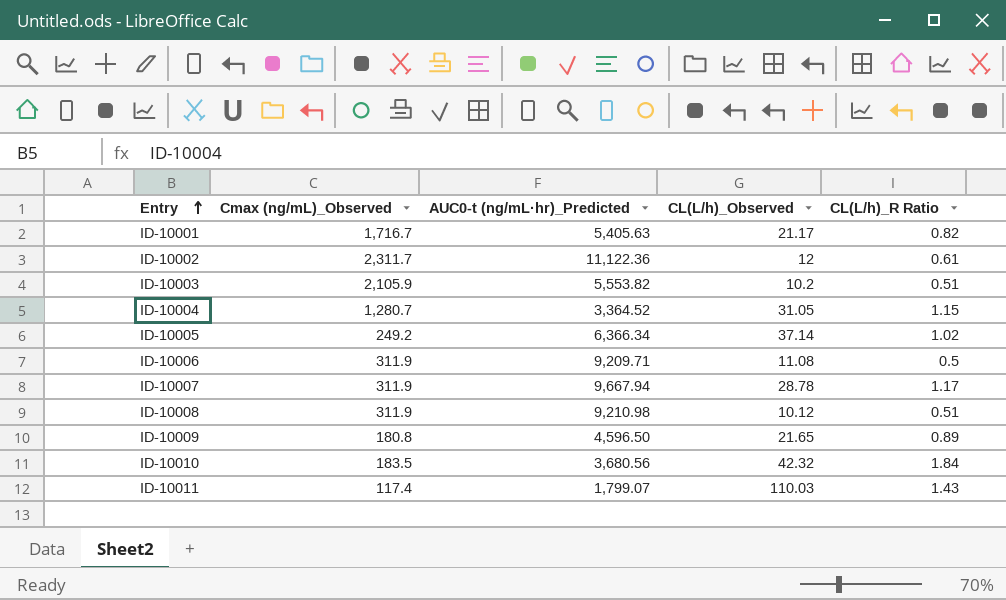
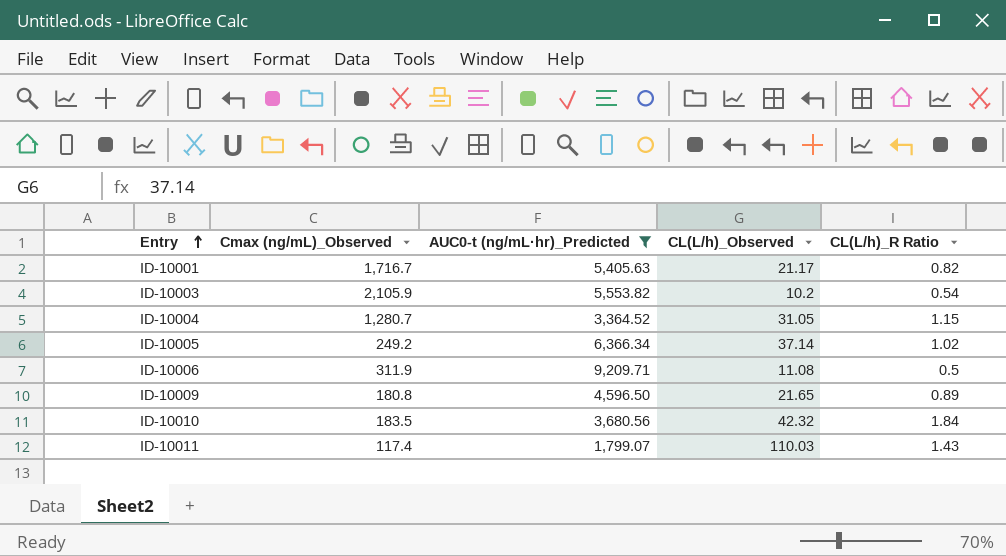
filter: none -> AUC0-t (ng/mL·hr)_Predicted <= 9,209.71
ID-10003 | CL(L/h)_R Ratio: 0.51 -> 0.54

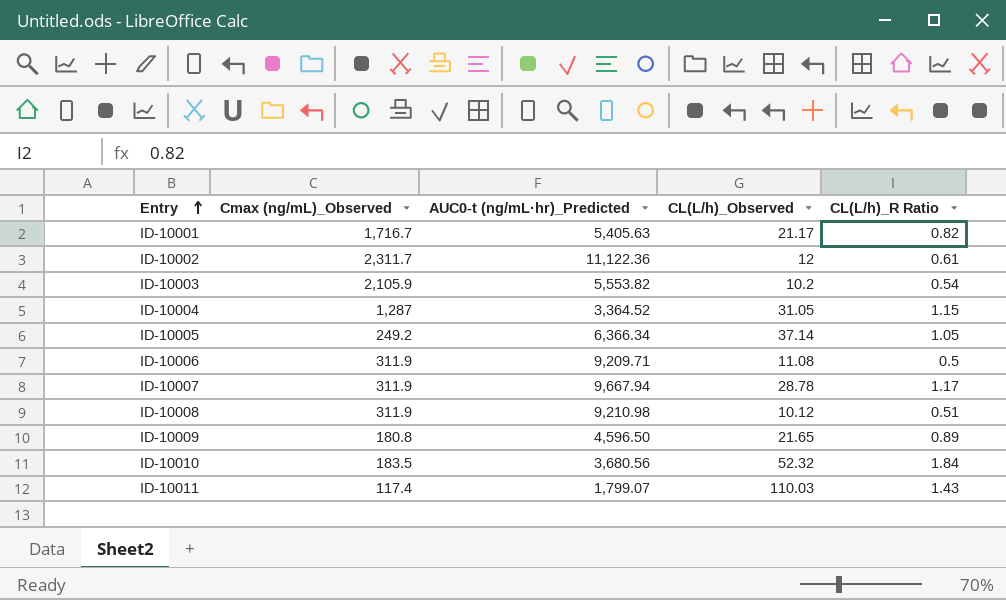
filter: AUC0-t (ng/mL·hr)_Predicted <= 9,209.71 -> none
ID-10004 | Cmax (ng/mL)_Observed: 1,280.7 -> 1,287
ID-10005 | CL(L/h)_R Ratio: 1.02 -> 1.05
ID-10010 | CL(L/h)_Observed: 42.32 -> 52.32

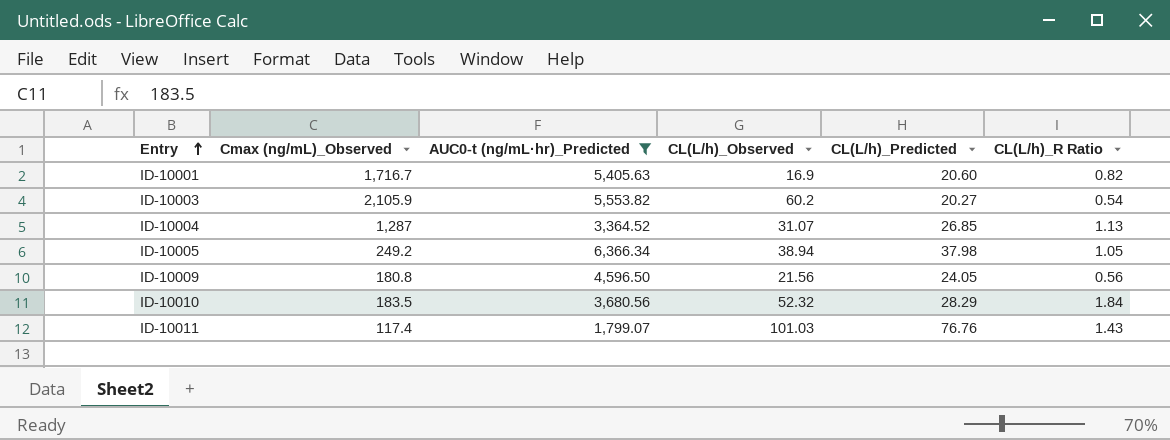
filter: none -> AUC0-t (ng/mL·hr)_Predicted <= 6,366.34
column CL(L/h)_Predicted | position: none -> 5
ID-10001 | CL(L/h)_Observed: 21.17 -> 16.9
ID-10003 | CL(L/h)_Observed: 10.2 -> 60.2
ID-10004 | CL(L/h)_Observed: 31.05 -> 31.07
ID-10004 | CL(L/h)_R Ratio: 1.15 -> 1.13
ID-10005 | CL(L/h)_Observed: 37.14 -> 38.94
ID-10009 | CL(L/h)_Observed: 21.65 -> 21.56
ID-10009 | CL(L/h)_R Ratio: 0.89 -> 0.56
ID-10011 | CL(L/h)_Observed: 110.03 -> 101.03

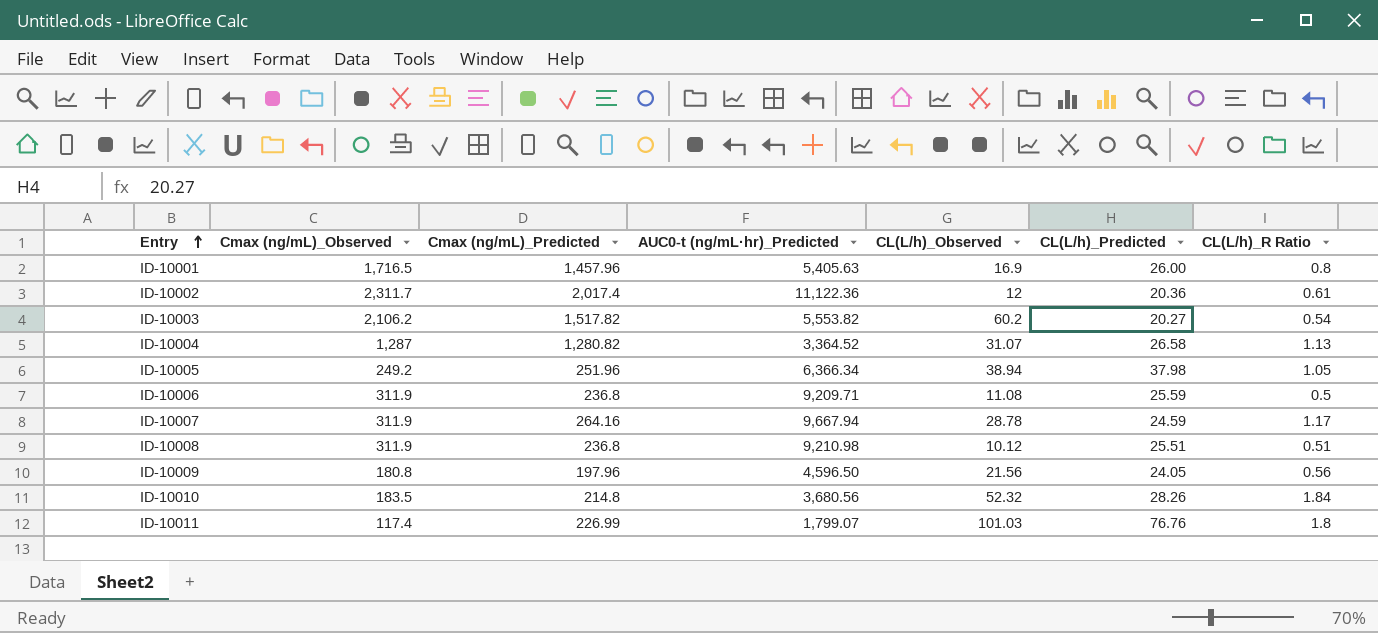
filter: AUC0-t (ng/mL·hr)_Predicted <= 6,366.34 -> none
column Cmax (ng/mL)_Predicted | position: none -> 3
ID-10001 | Cmax (ng/mL)_Observed: 1,716.7 -> 1,716.5
ID-10001 | CL(L/h)_Predicted: 20.60 -> 26.00
ID-10001 | CL(L/h)_R Ratio: 0.82 -> 0.8
ID-10003 | Cmax (ng/mL)_Observed: 2,105.9 -> 2,106.2
ID-10004 | CL(L/h)_Predicted: 26.85 -> 26.58
ID-10010 | CL(L/h)_Predicted: 28.29 -> 28.26
ID-10011 | CL(L/h)_R Ratio: 1.43 -> 1.8

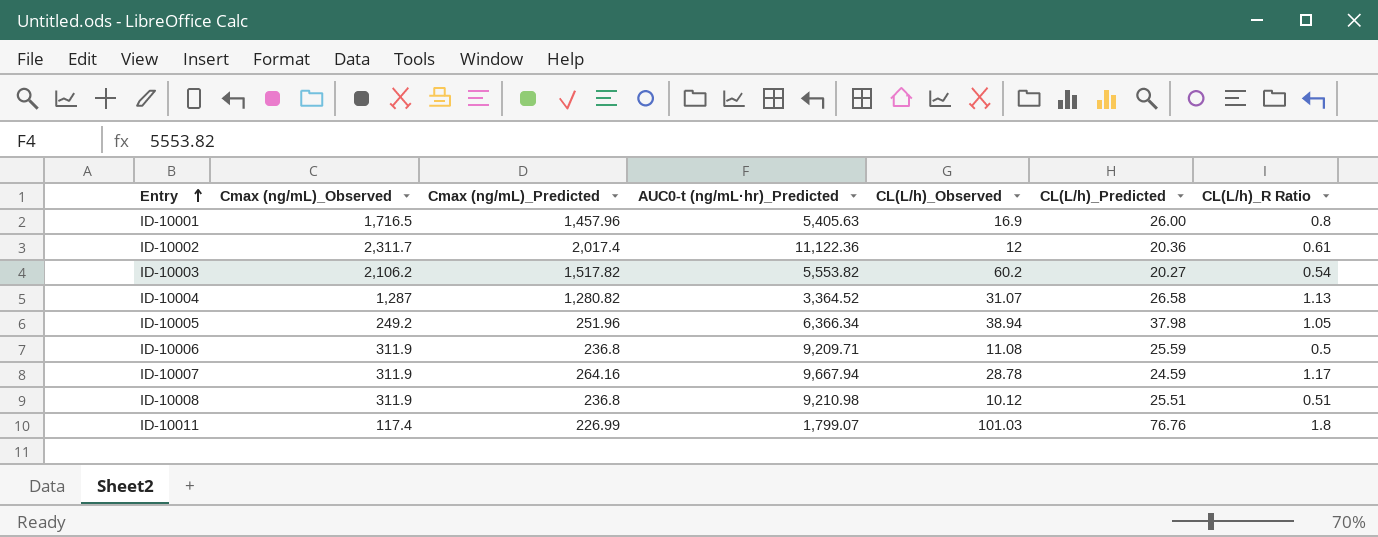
row ID-10009: 180.8 | 197.96 | 4,596.50 | 21.56 | 24.05 | 0.56 -> none
row ID-10010: 183.5 | 214.8 | 3,680.56 | 52.32 | 28.26 | 1.84 -> none

